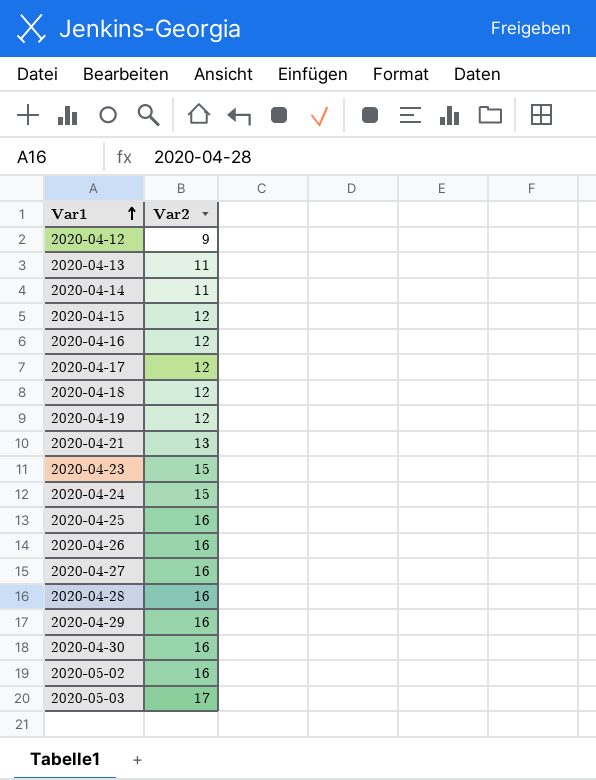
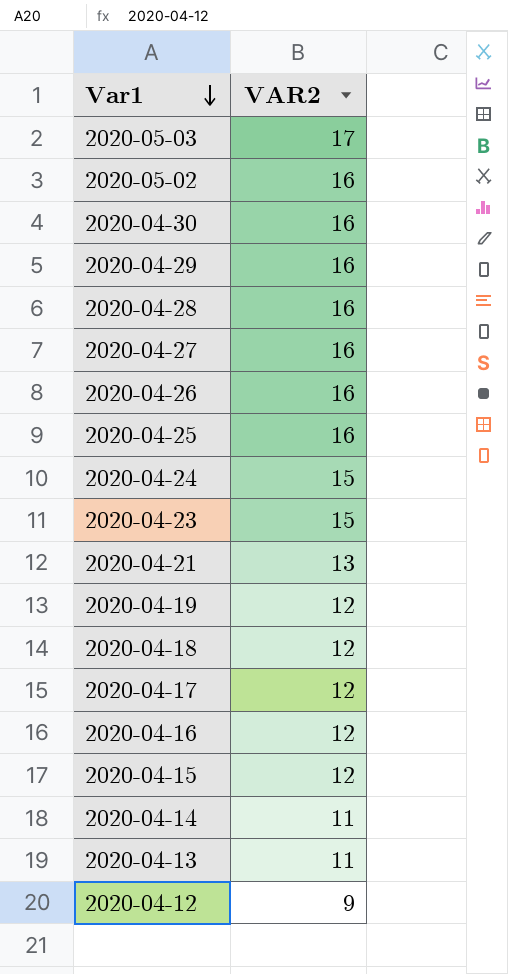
row order: Var1 ascending -> Var1 descending
column name: Var2 -> VAR2

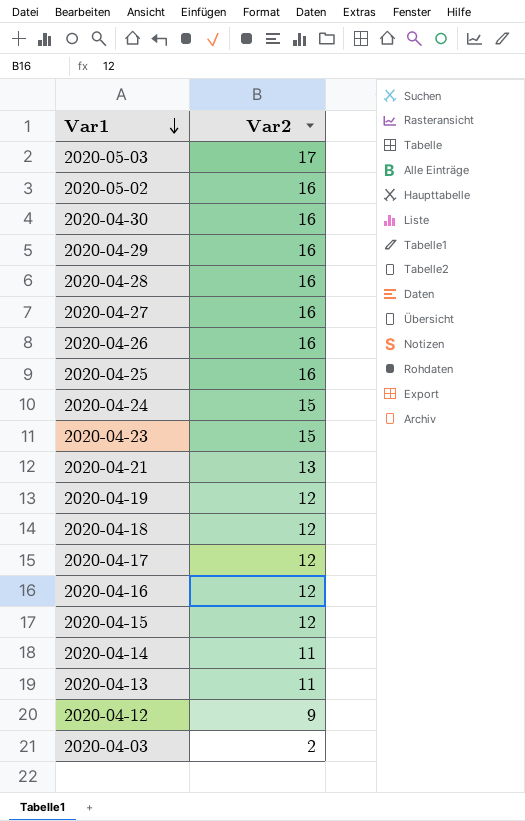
column name: VAR2 -> Var2
row 2020-04-03: none -> 2

